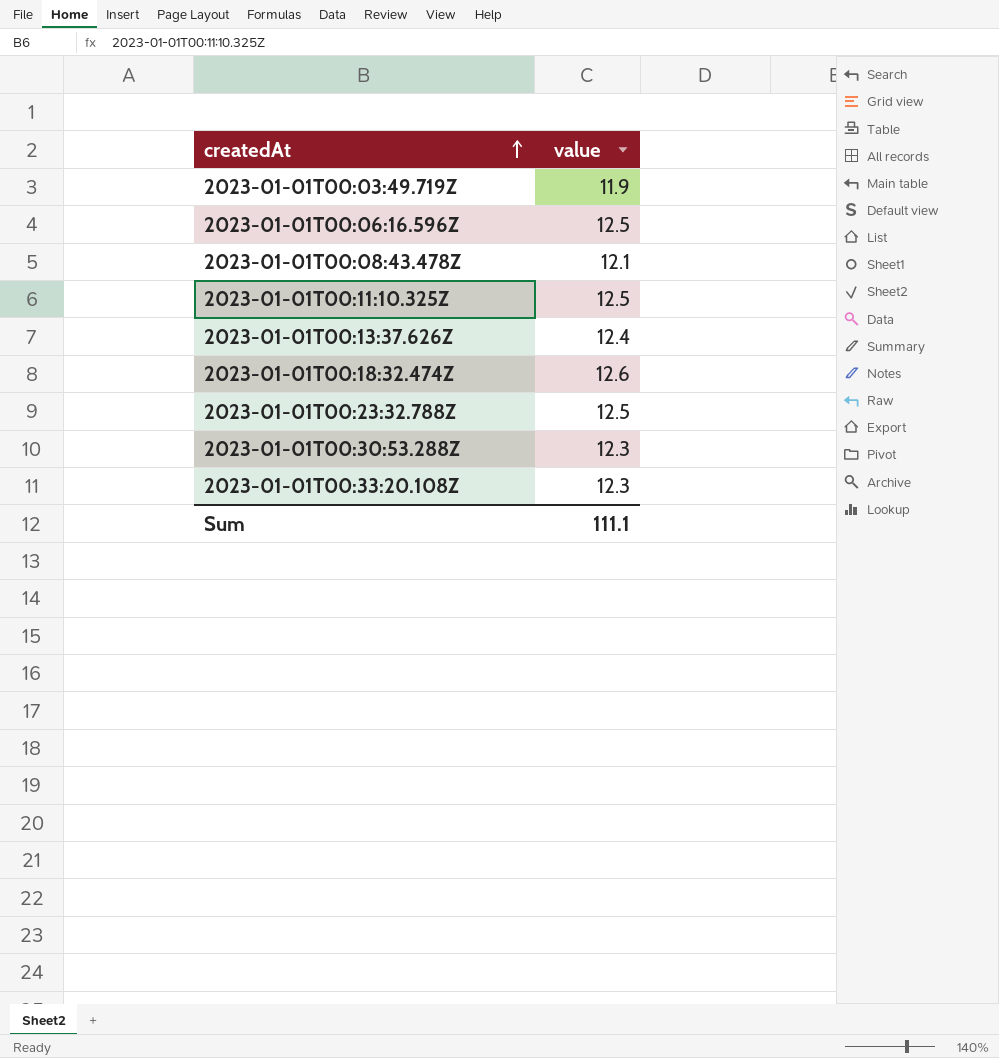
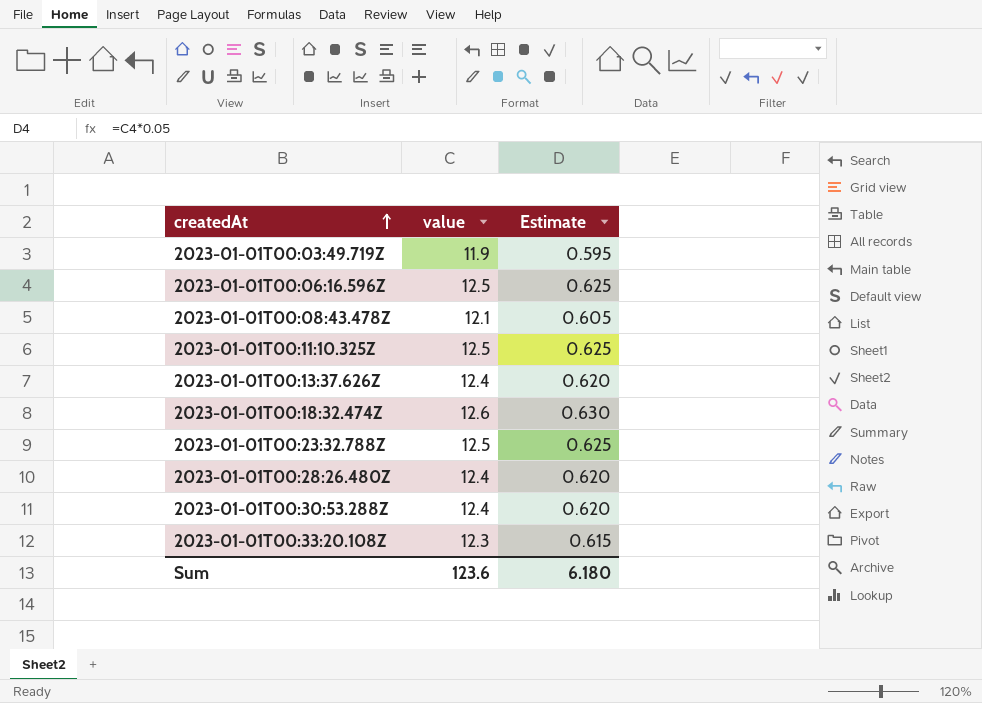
column Estimate | formula: none -> [value] * 0.05
row 2023-01-01T00:28:26.480Z: none -> 12.4 | 0.620
2023-01-01T00:30:53.288Z | value: 12.3 -> 12.4
Sum | value: 111.1 -> 123.6

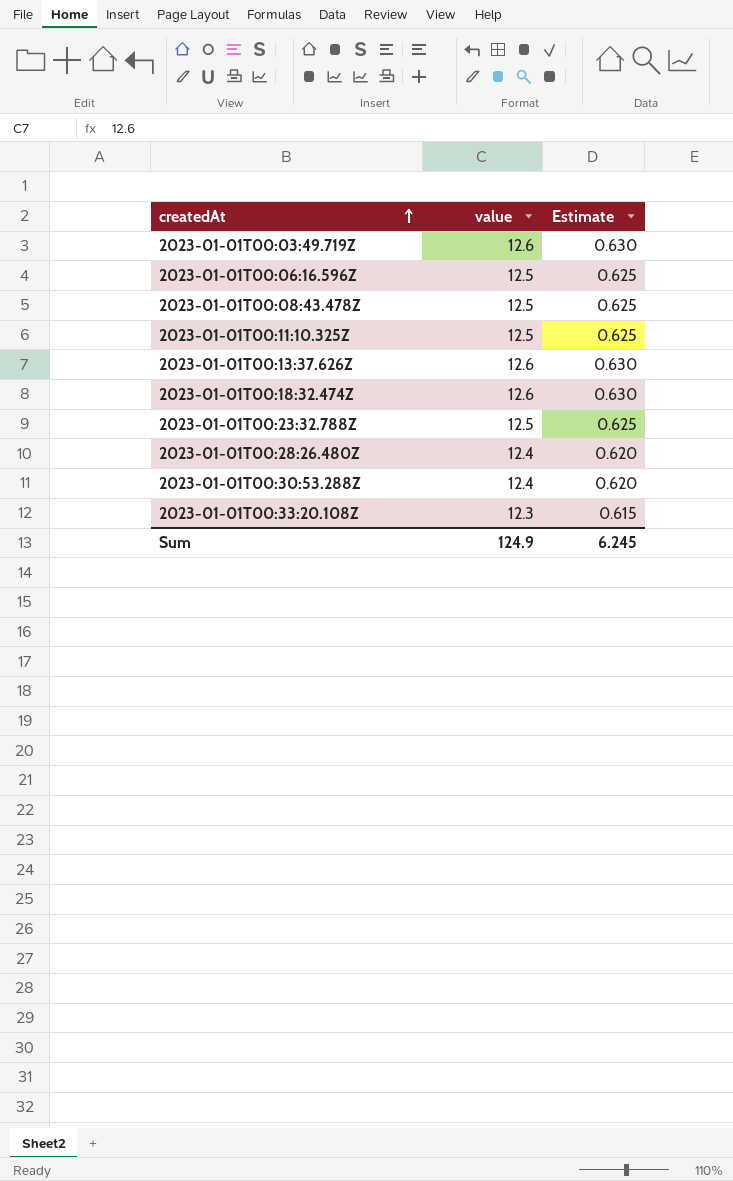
2023-01-01T00:03:49.719Z | value: 11.9 -> 12.6
2023-01-01T00:03:49.719Z | Estimate: 0.595 -> 0.630
2023-01-01T00:08:43.478Z | value: 12.1 -> 12.5
2023-01-01T00:08:43.478Z | Estimate: 0.605 -> 0.625
2023-01-01T00:13:37.626Z | value: 12.4 -> 12.6
2023-01-01T00:13:37.626Z | Estimate: 0.620 -> 0.630
Sum | value: 123.6 -> 124.9
Sum | Estimate: 6.180 -> 6.245

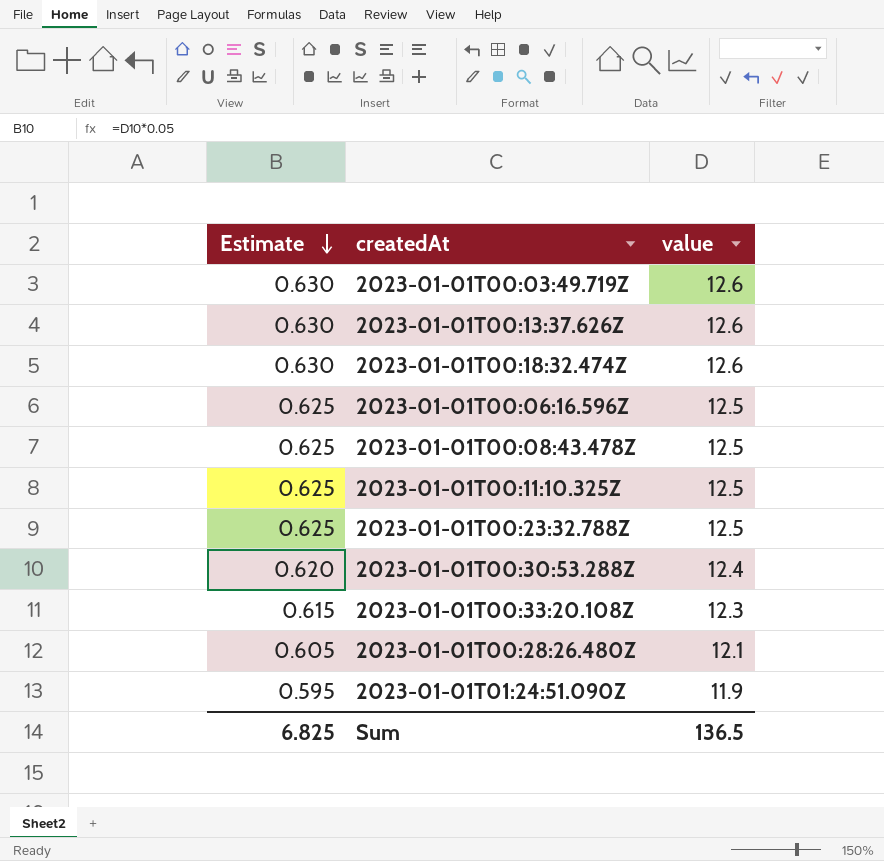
row order: createdAt ascending -> Estimate descending
column Estimate | position: 3 -> 1
2023-01-01T00:28:26.480Z | Estimate: 0.620 -> 0.605
2023-01-01T00:28:26.480Z | value: 12.4 -> 12.1
row 2023-01-01T01:24:51.090Z: none -> 0.595 | 11.9
Sum | Estimate: 6.245 -> 6.825
Sum | value: 124.9 -> 136.5

